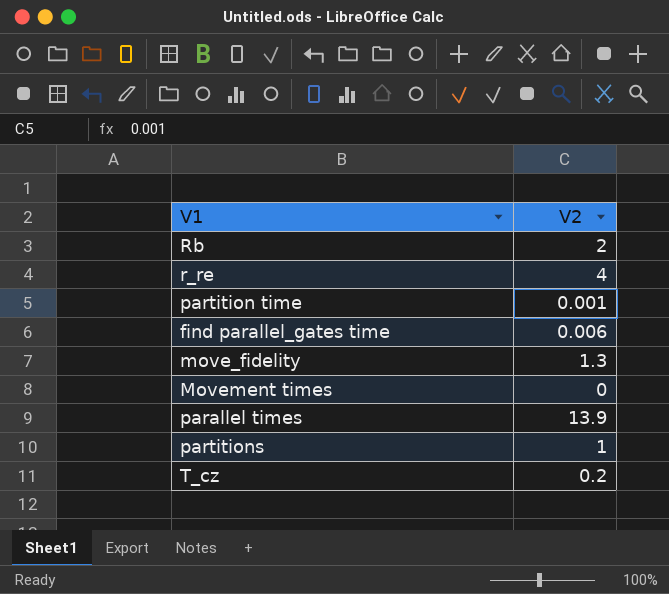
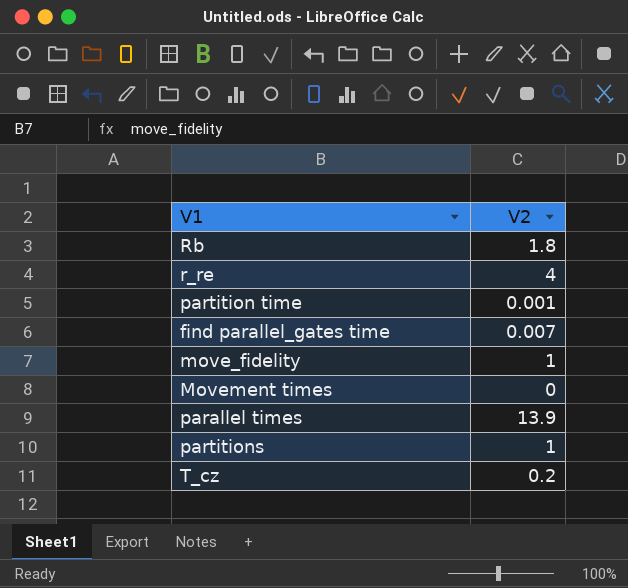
Rb | V2: 2 -> 1.8
find parallel_gates time | V2: 0.006 -> 0.007
move_fidelity | V2: 1.3 -> 1

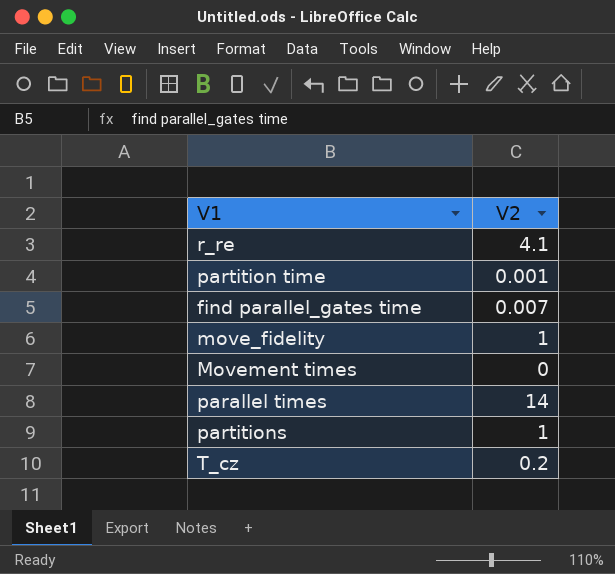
row Rb: 1.8 -> none
r_re | V2: 4 -> 4.1
parallel times | V2: 13.9 -> 14

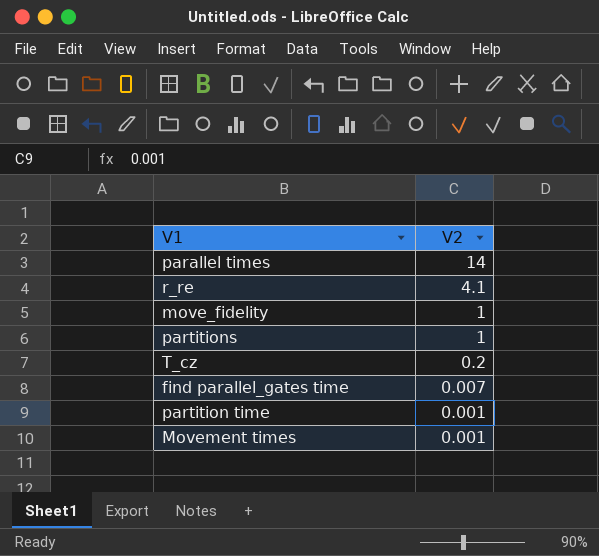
row order: none -> V2 descending
Movement times | V2: 0 -> 0.001

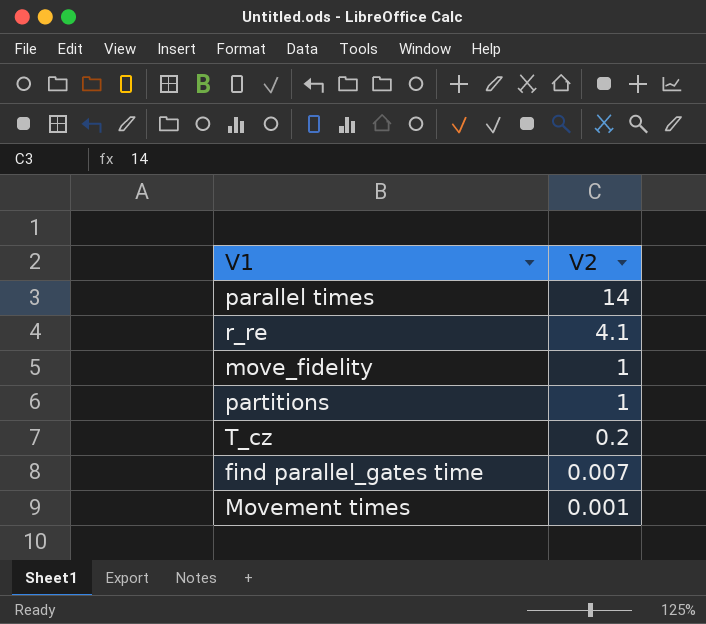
row partition time: 0.001 -> none

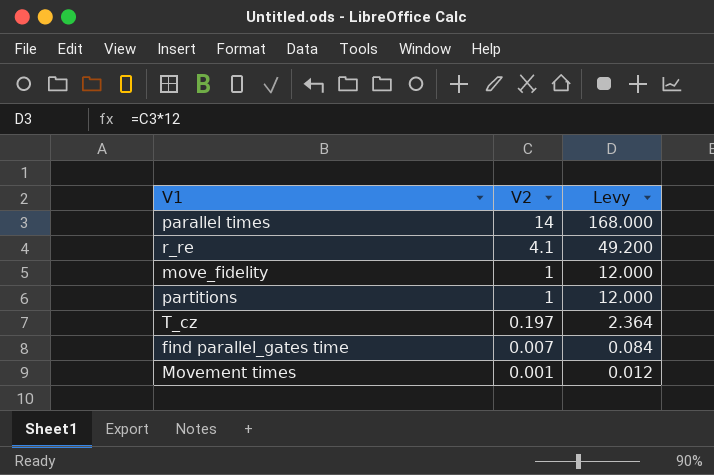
column Levy | formula: none -> [V2] * 12
T_cz | V2: 0.2 -> 0.197

